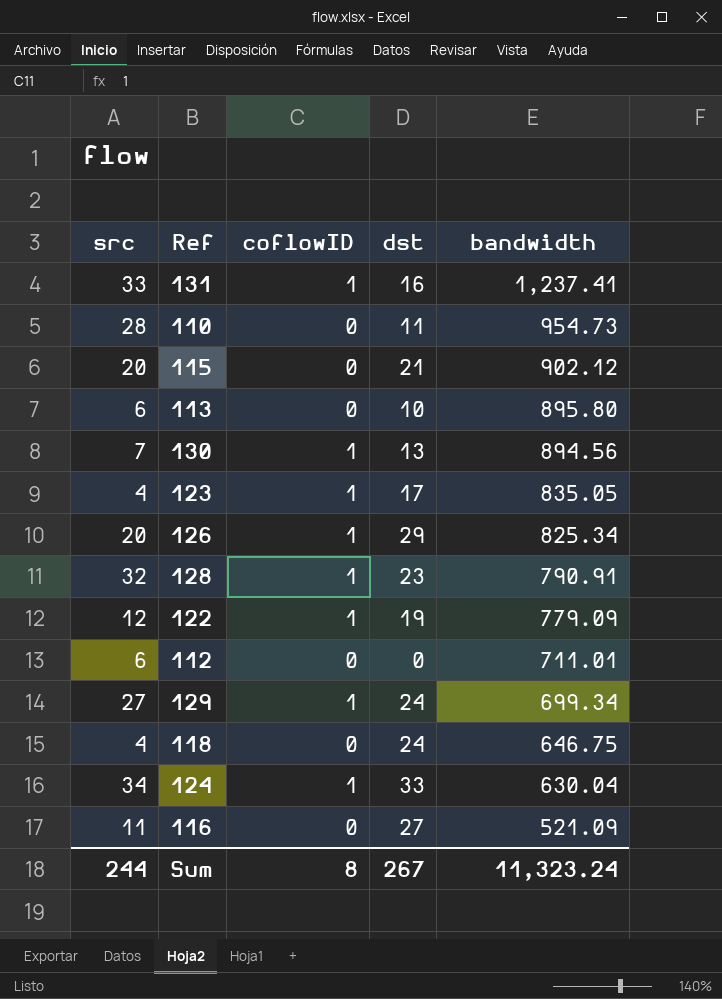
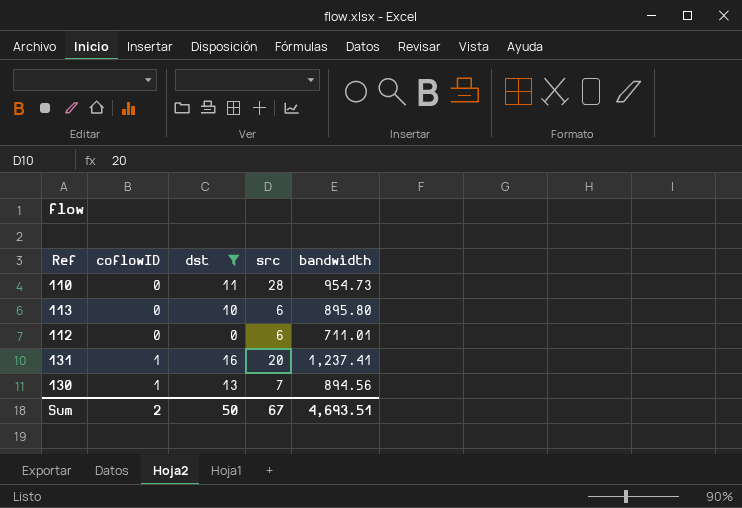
filter: none -> dst <= 16
row order: bandwidth descending -> coflowID ascending
column src | position: 1 -> 4
131 | src: 33 -> 20
Sum | coflowID: 8 -> 2
Sum | dst: 267 -> 50
Sum | src: 244 -> 67
Sum | bandwidth: 11,323.24 -> 4,693.51

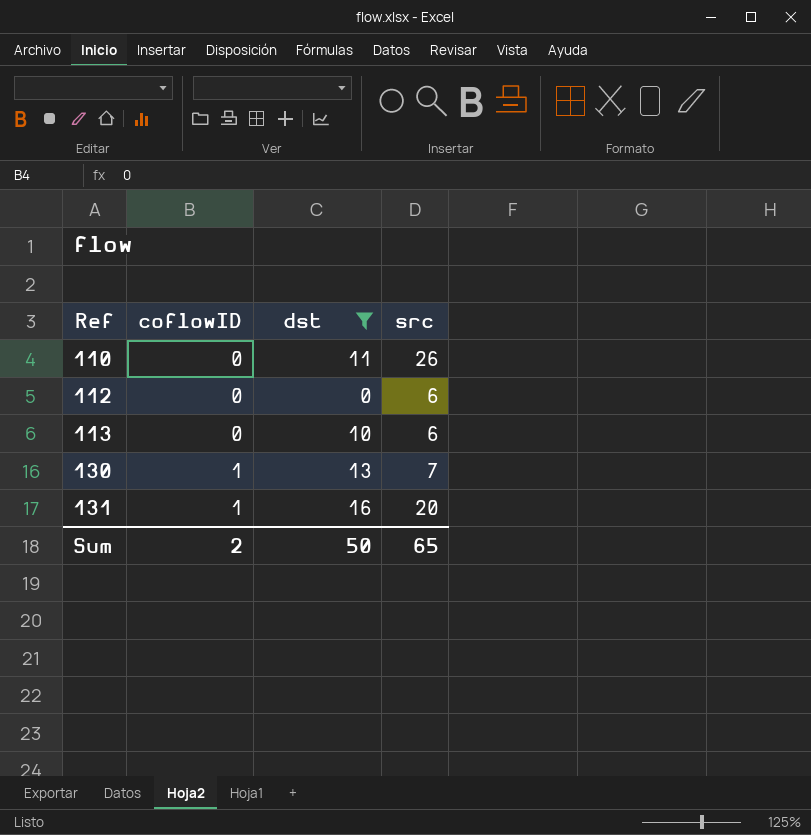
row order: coflowID ascending -> Ref ascending
column bandwidth | position: 5 -> none
110 | src: 28 -> 26
Sum | src: 67 -> 65

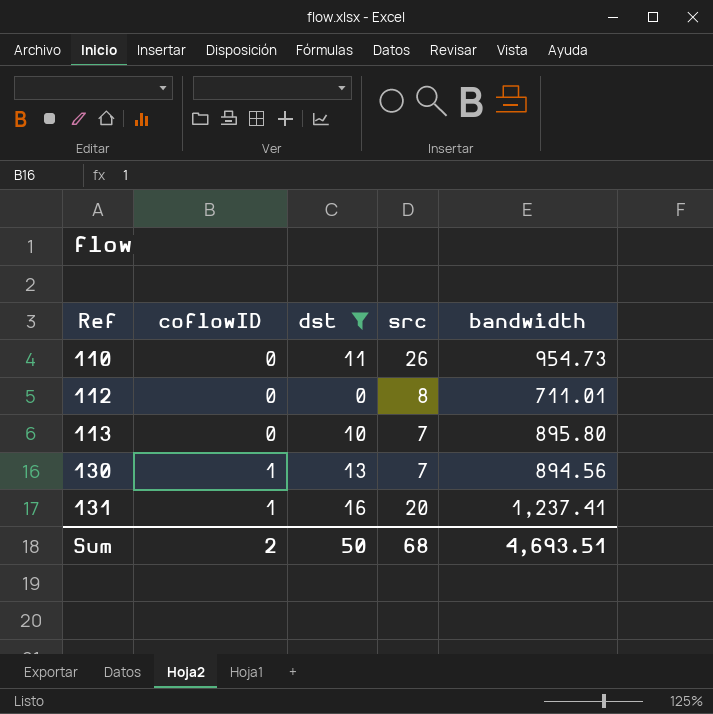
column bandwidth | position: none -> 5
112 | src: 6 -> 8
113 | src: 6 -> 7
Sum | src: 65 -> 68

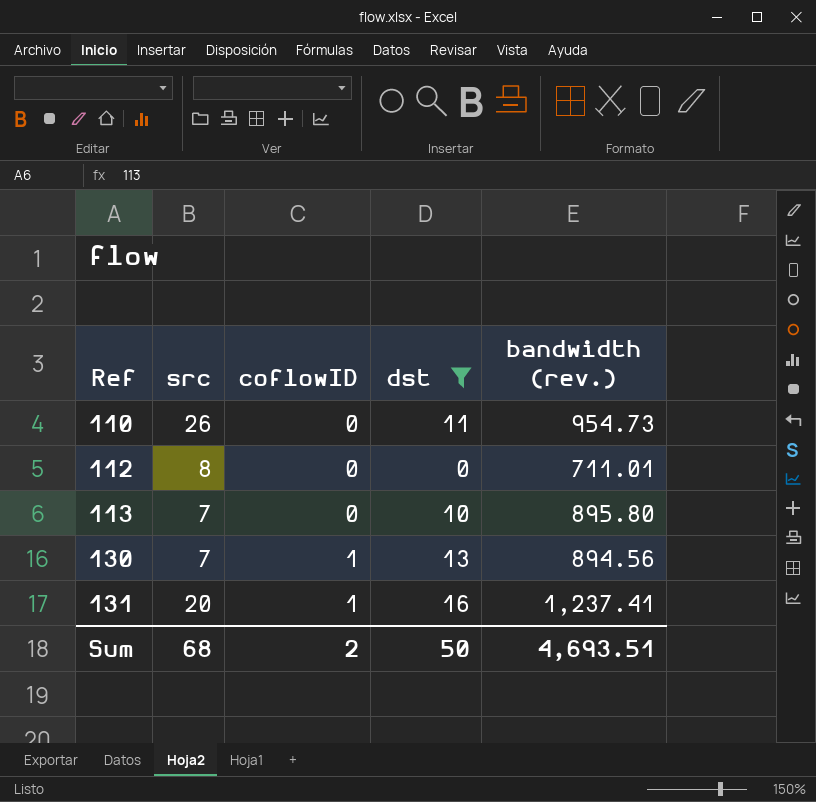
column src | position: 4 -> 2
column name: bandwidth -> bandwidth (rev.)

